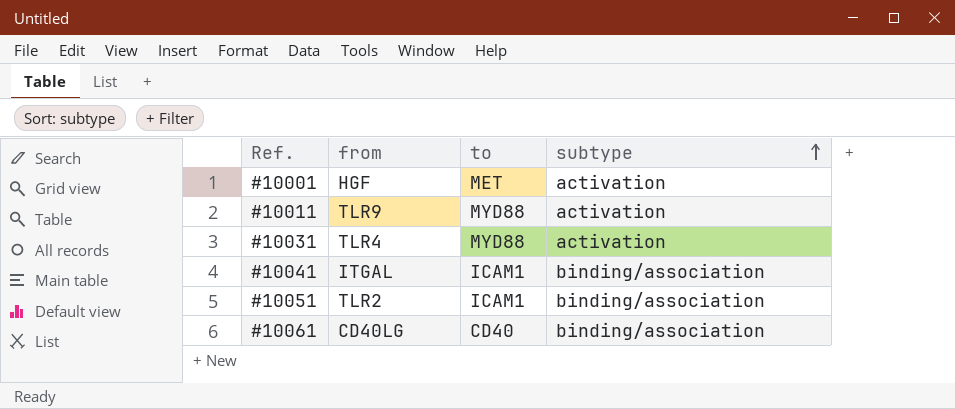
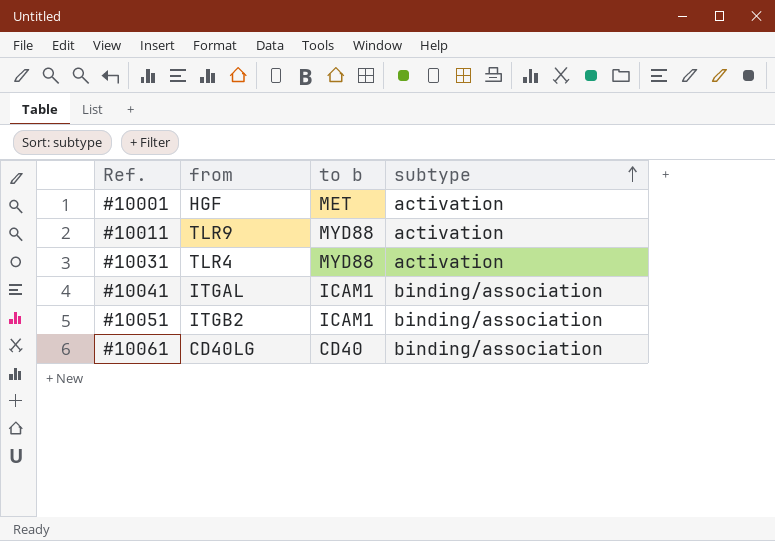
column name: to -> to b
#10051 | from: TLR2 -> ITGB2

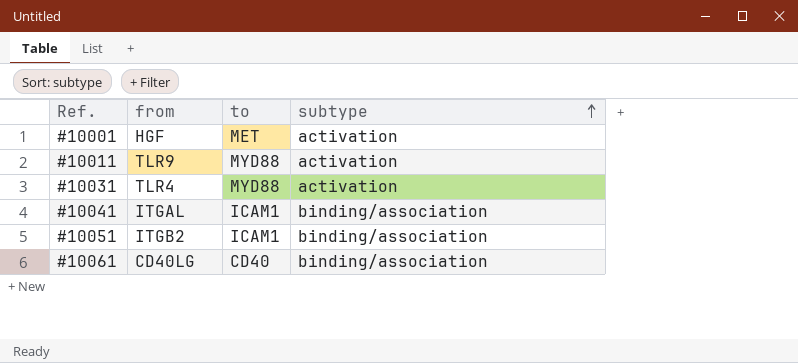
column name: to b -> to

